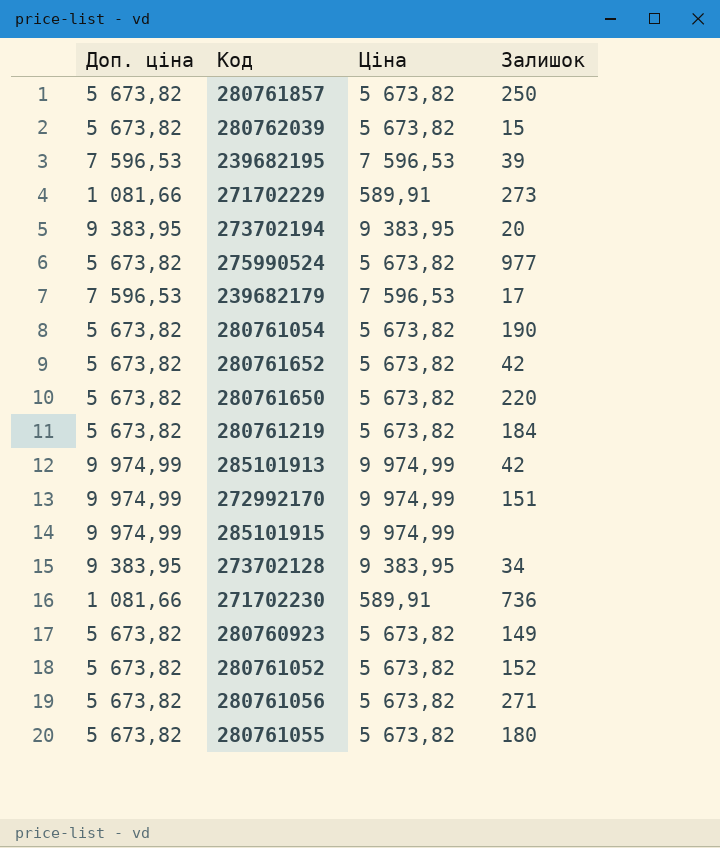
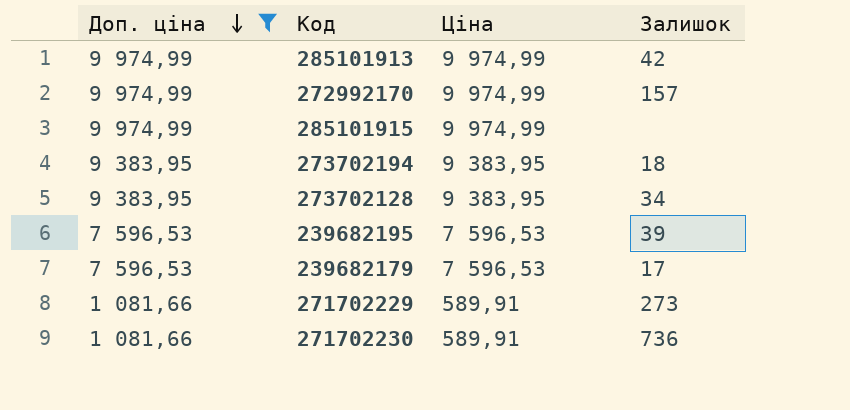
filter: none -> Доп. ціна != 5 673,82
row order: none -> Доп. ціна descending
272992170 | Залишок: 151 -> 157
273702194 | Залишок: 20 -> 18

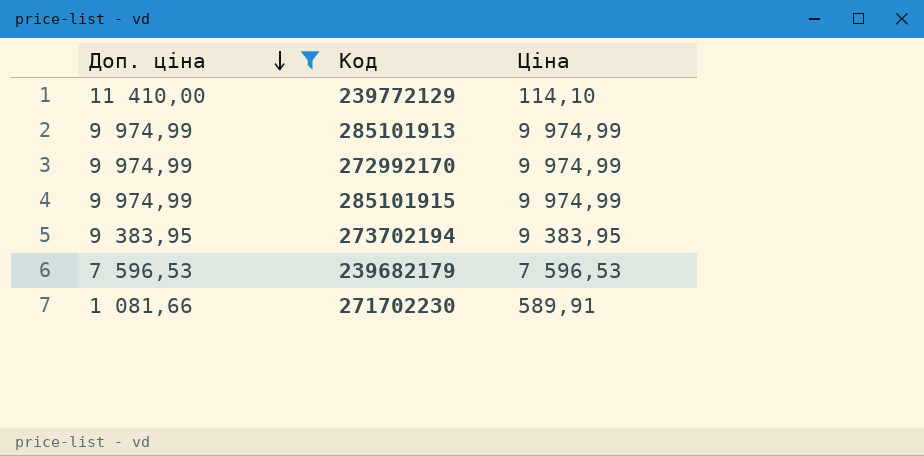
column Залишок | position: 4 -> none
row 273702128: 9 383,95 | 9 383,95 | 34 -> none
row 239682195: 7 596,53 | 7 596,53 | 39 -> none
row 271702229: 1 081,66 | 589,91 | 273 -> none
row 239772129: none -> 11 410,00 | 114,10

